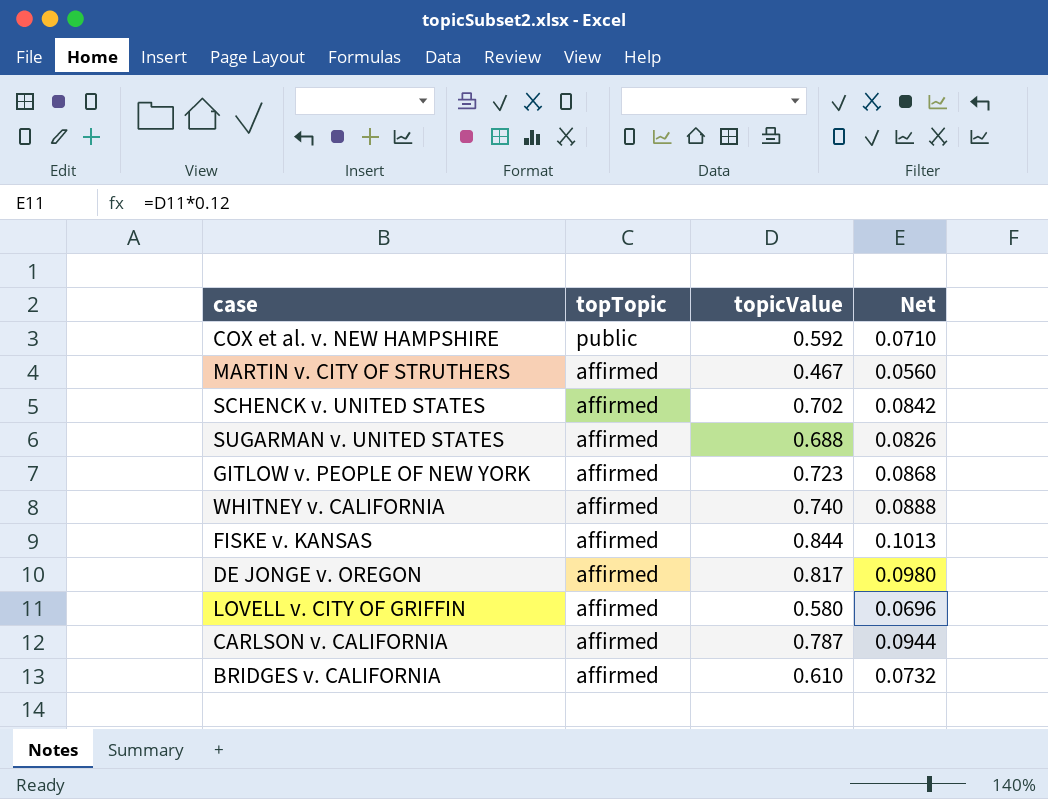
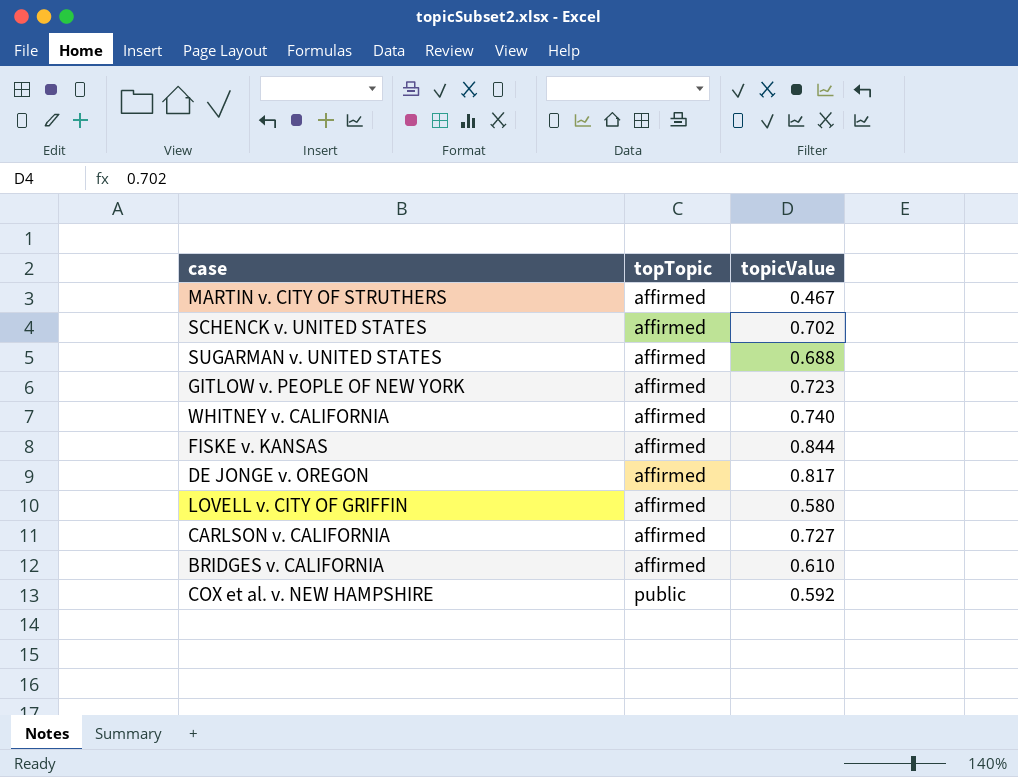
row order: topTopic descending -> topTopic ascending
column Net | formula: [topicValue] * 0.12 -> none
CARLSON v. CALIFORNIA | topicValue: 0.787 -> 0.727

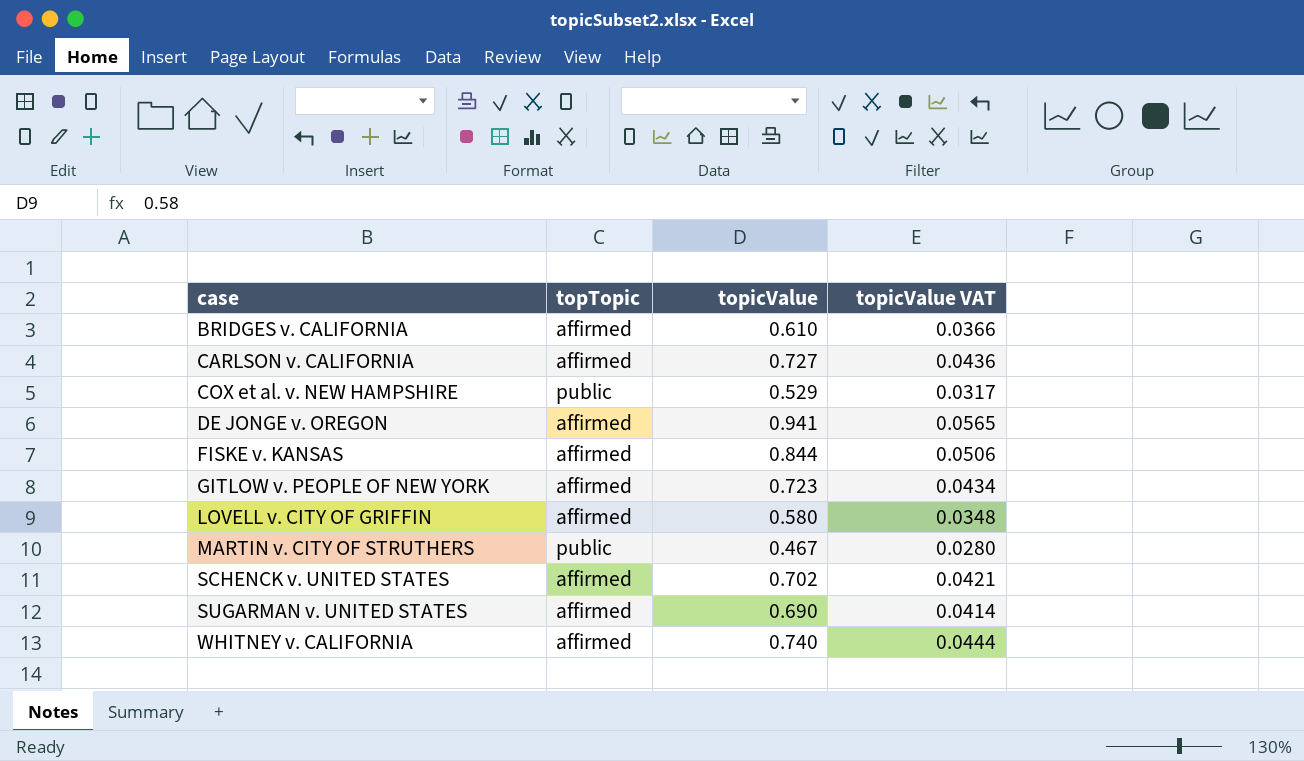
row order: topTopic ascending -> case ascending
column topicValue VAT | formula: none -> [topicValue] * 0.06
COX et al. v. NEW HAMPSHIRE | topicValue: 0.592 -> 0.529
DE JONGE v. OREGON | topicValue: 0.817 -> 0.941
MARTIN v. CITY OF STRUTHERS | topTopic: affirmed -> public
SUGARMAN v. UNITED STATES | topicValue: 0.688 -> 0.690

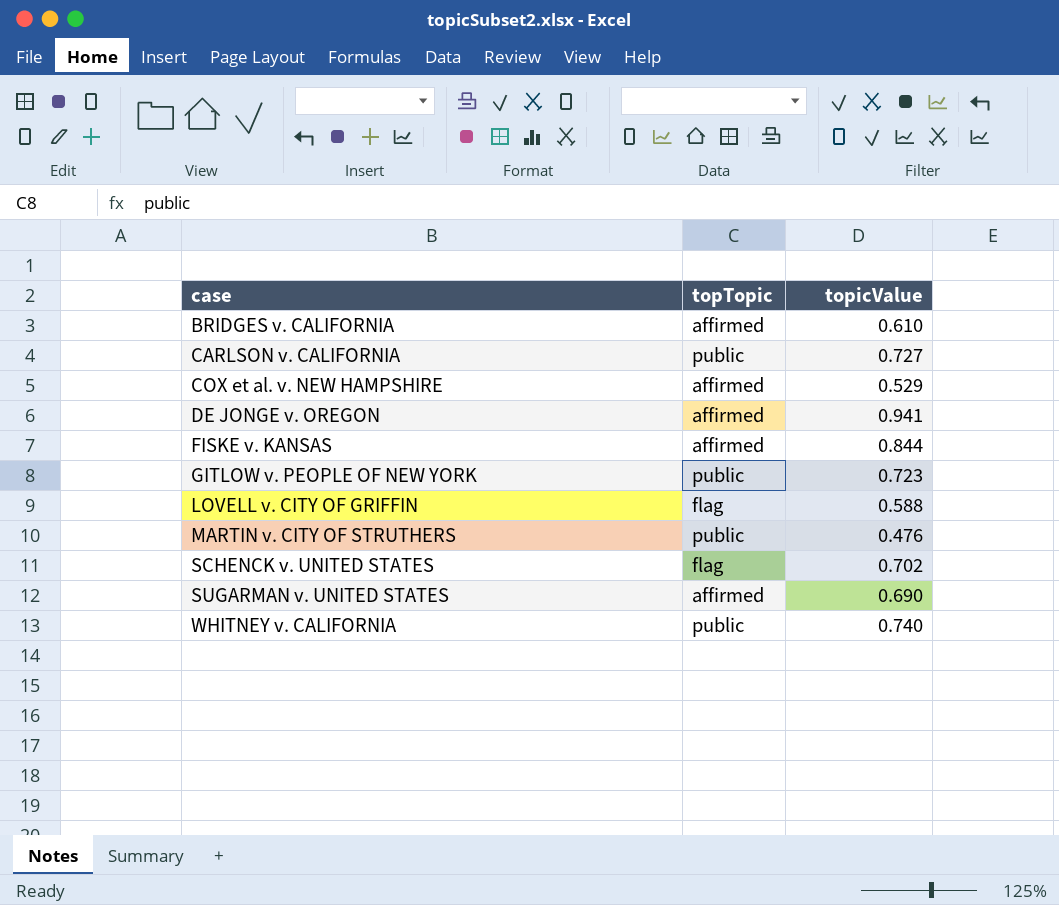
column topicValue VAT | formula: [topicValue] * 0.06 -> none
CARLSON v. CALIFORNIA | topTopic: affirmed -> public
COX et al. v. NEW HAMPSHIRE | topTopic: public -> affirmed
GITLOW v. PEOPLE OF NEW YORK | topTopic: affirmed -> public
LOVELL v. CITY OF GRIFFIN | topTopic: affirmed -> flag
LOVELL v. CITY OF GRIFFIN | topicValue: 0.580 -> 0.588
MARTIN v. CITY OF STRUTHERS | topicValue: 0.467 -> 0.476
SCHENCK v. UNITED STATES | topTopic: affirmed -> flag
WHITNEY v. CALIFORNIA | topTopic: affirmed -> public

